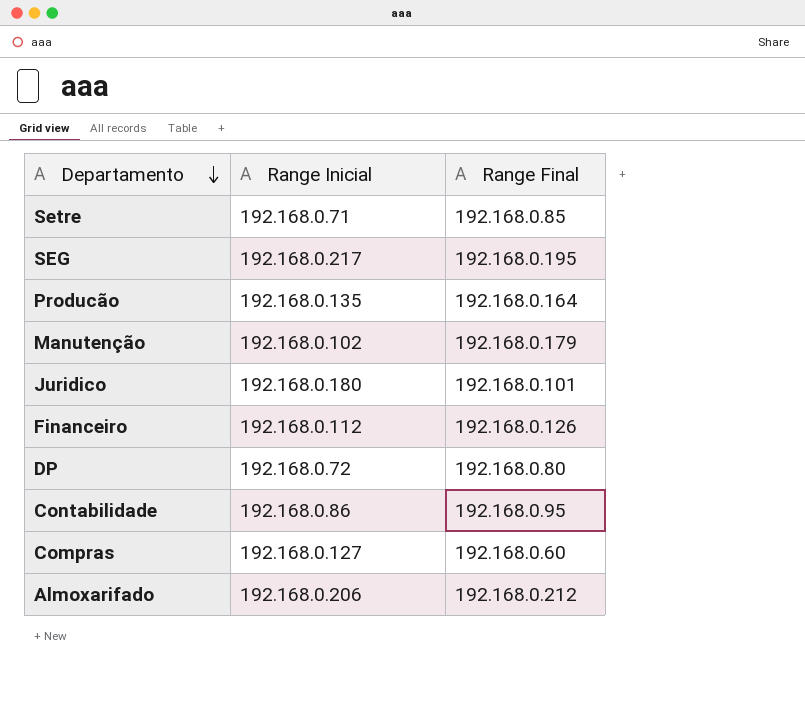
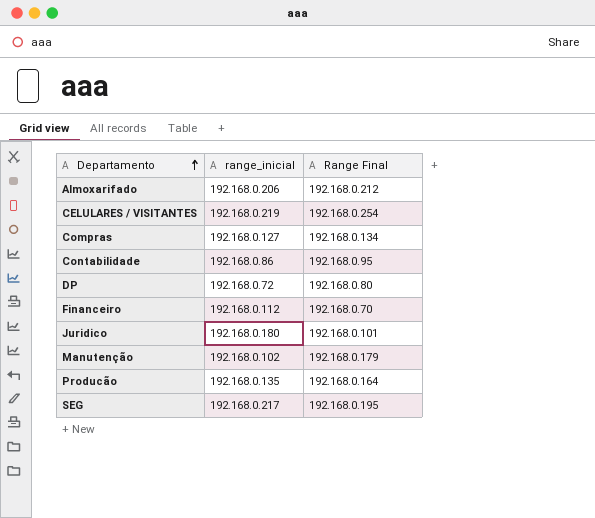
row order: Departamento descending -> Departamento ascending
column name: Range Inicial -> range_inicial
row Setre: 192.168.0.71 | 192.168.0.85 -> none
row CELULARES / VISITANTES: none -> 192.168.0.219 | 192.168.0.254
Compras | Range Final: 192.168.0.60 -> 192.168.0.134
Financeiro | Range Final: 192.168.0.126 -> 192.168.0.70

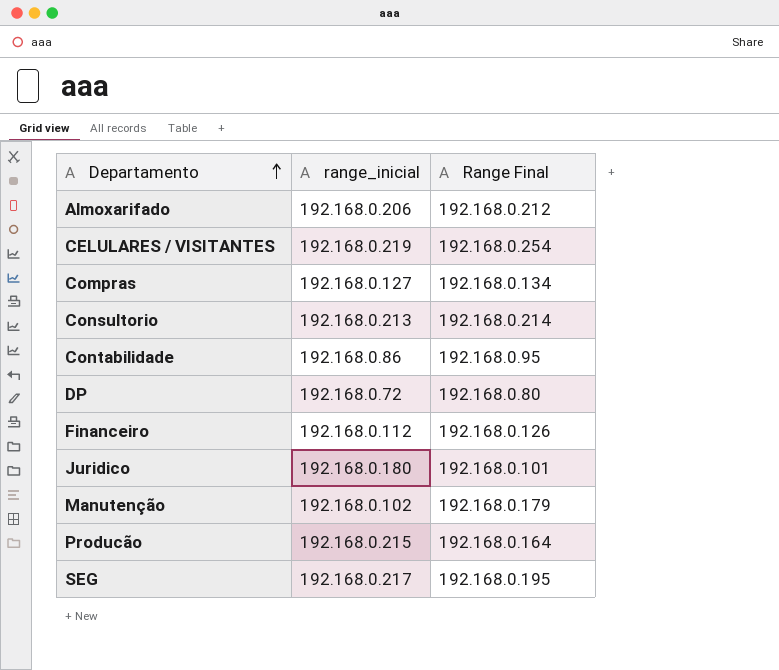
row Consultorio: none -> 192.168.0.213 | 192.168.0.214
Financeiro | Range Final: 192.168.0.70 -> 192.168.0.126
Producão | range_inicial: 192.168.0.135 -> 192.168.0.215

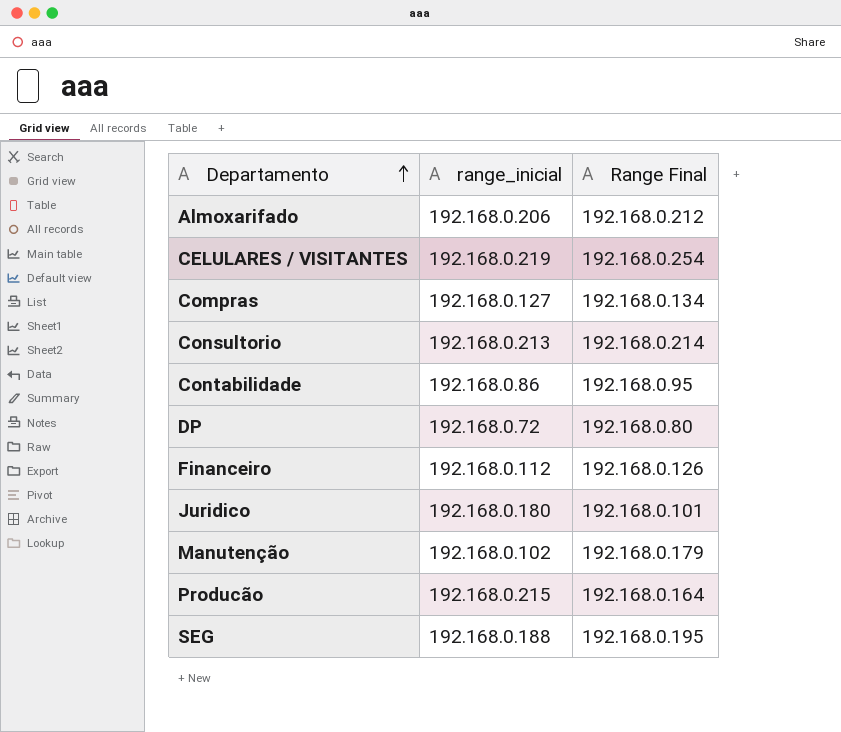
SEG | range_inicial: 192.168.0.217 -> 192.168.0.188

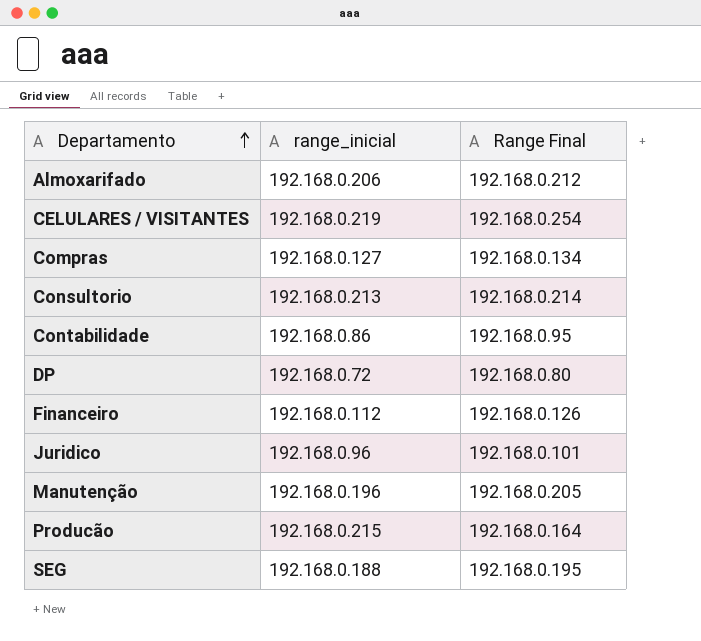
Juridico | range_inicial: 192.168.0.180 -> 192.168.0.96
Manutenção | range_inicial: 192.168.0.102 -> 192.168.0.196
Manutenção | Range Final: 192.168.0.179 -> 192.168.0.205

